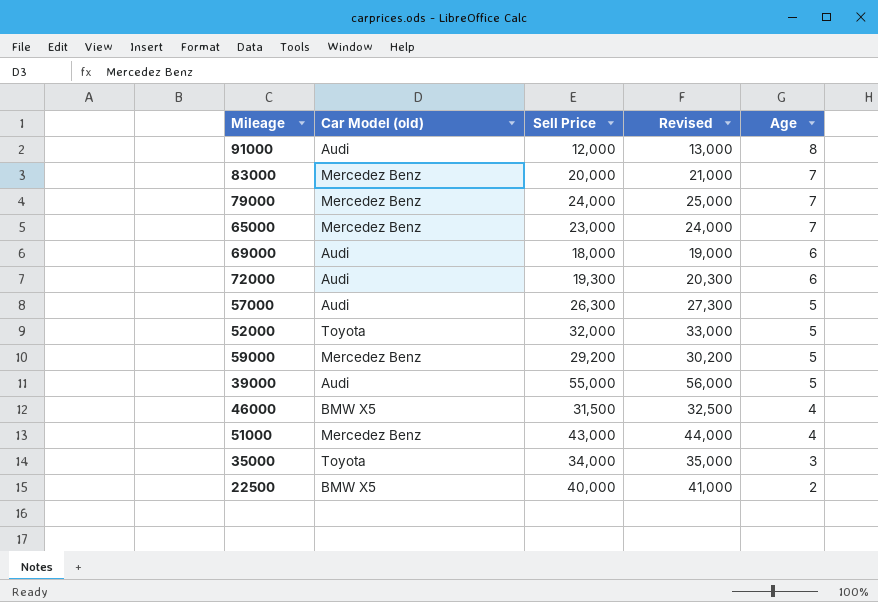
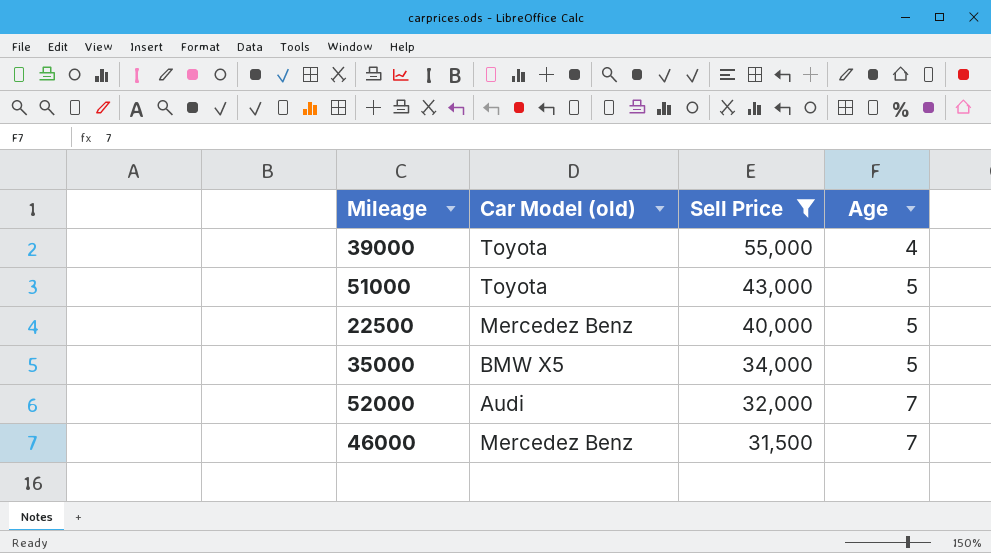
filter: none -> Sell Price >= 31,500
row order: Age descending -> Sell Price descending
column Revised | formula: [Sell Price] + 1000 -> none
39000 | Car Model (old): Audi -> Toyota
39000 | Age: 5 -> 4
51000 | Car Model (old): Mercedez Benz -> Toyota
51000 | Age: 4 -> 5
22500 | Car Model (old): BMW X5 -> Mercedez Benz
22500 | Age: 2 -> 5
35000 | Car Model (old): Toyota -> BMW X5
35000 | Age: 3 -> 5
52000 | Car Model (old): Toyota -> Audi
52000 | Age: 5 -> 7
46000 | Car Model (old): BMW X5 -> Mercedez Benz
46000 | Age: 4 -> 7

